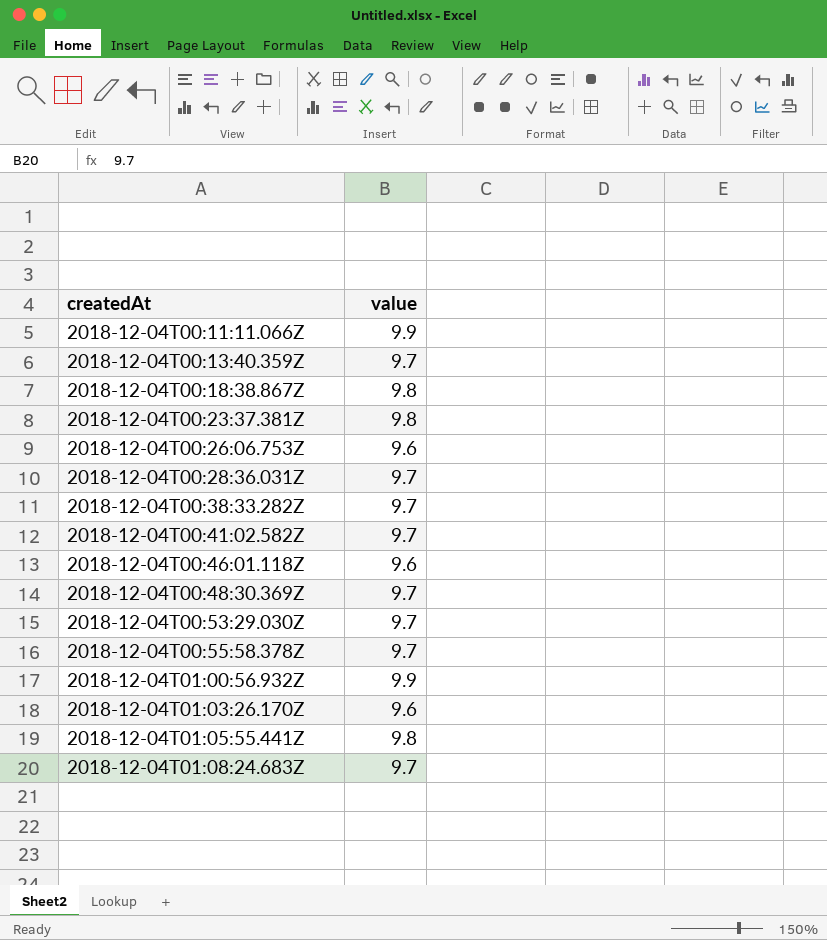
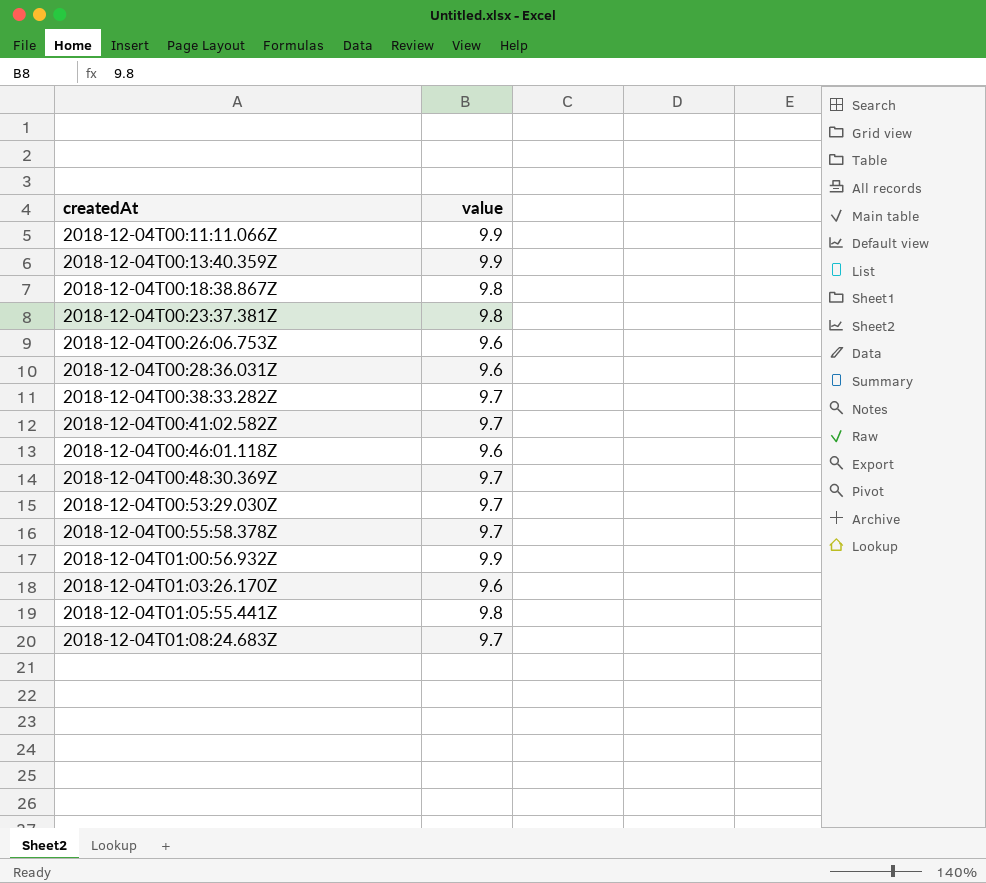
2018-12-04T00:13:40.359Z | value: 9.7 -> 9.9
2018-12-04T00:28:36.031Z | value: 9.7 -> 9.6

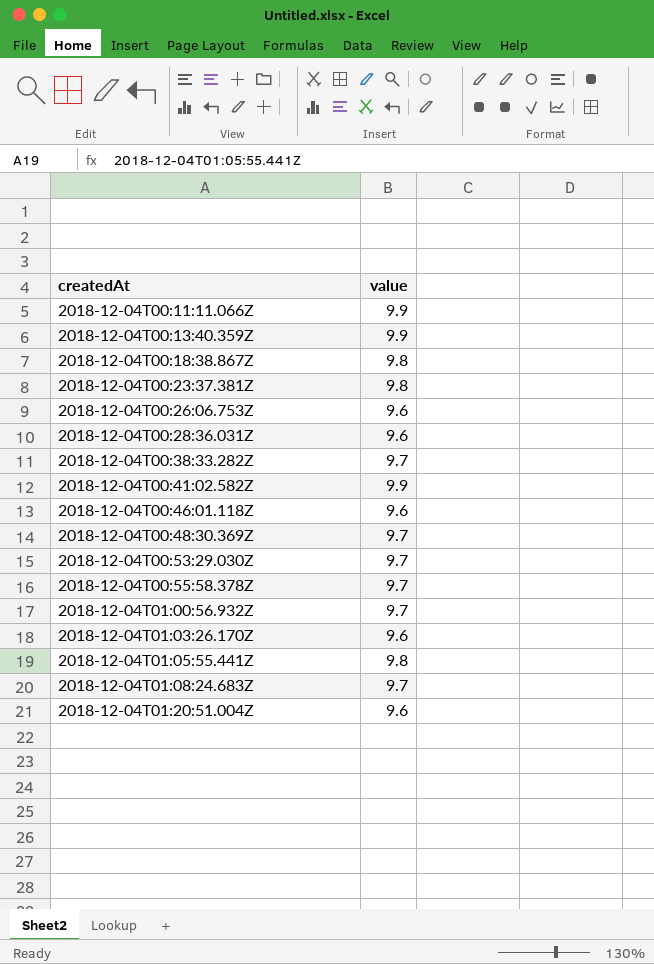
2018-12-04T00:41:02.582Z | value: 9.7 -> 9.9
2018-12-04T01:00:56.932Z | value: 9.9 -> 9.7
row 2018-12-04T01:20:51.004Z: none -> 9.6

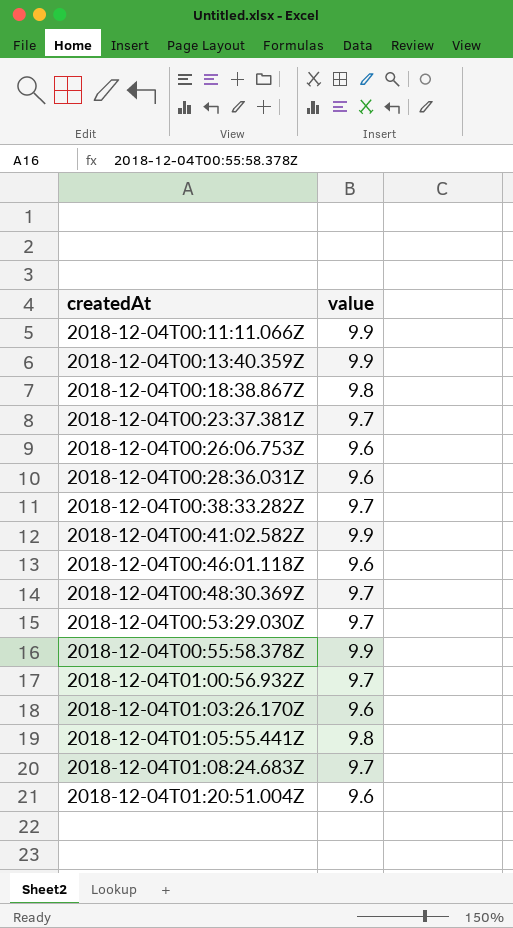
2018-12-04T00:23:37.381Z | value: 9.8 -> 9.7
2018-12-04T00:55:58.378Z | value: 9.7 -> 9.9

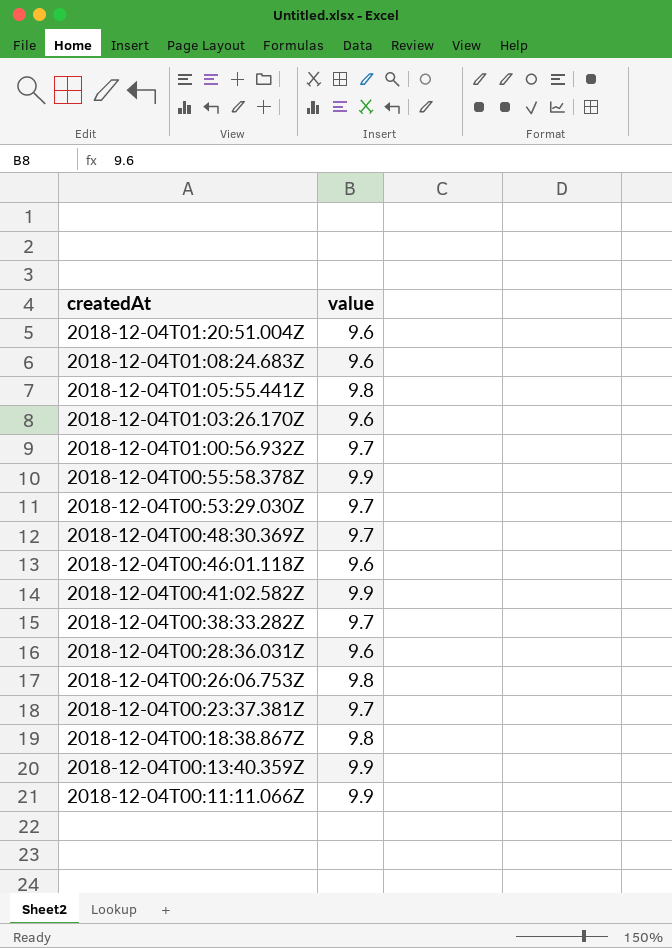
row order: createdAt ascending -> createdAt descending
2018-12-04T01:08:24.683Z | value: 9.7 -> 9.6
2018-12-04T00:26:06.753Z | value: 9.6 -> 9.8

